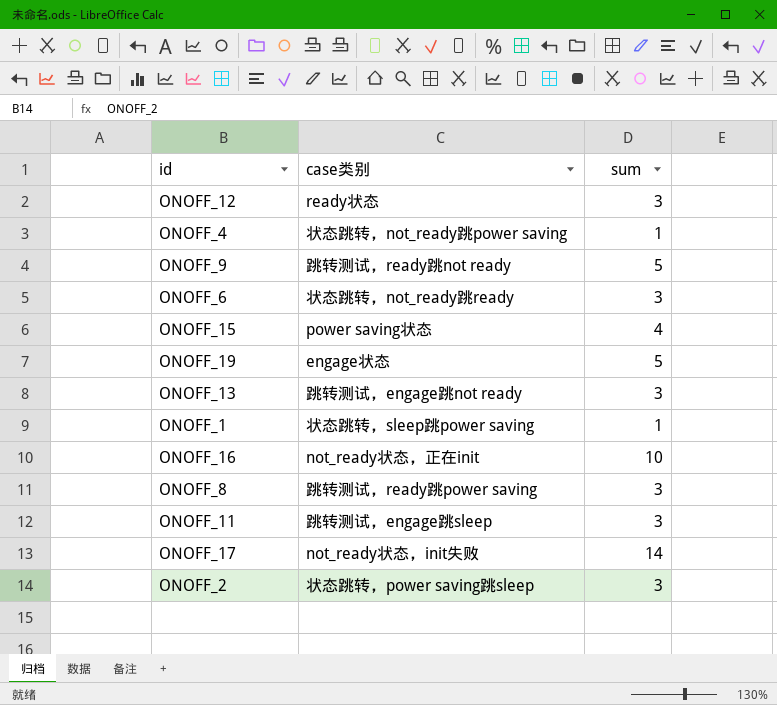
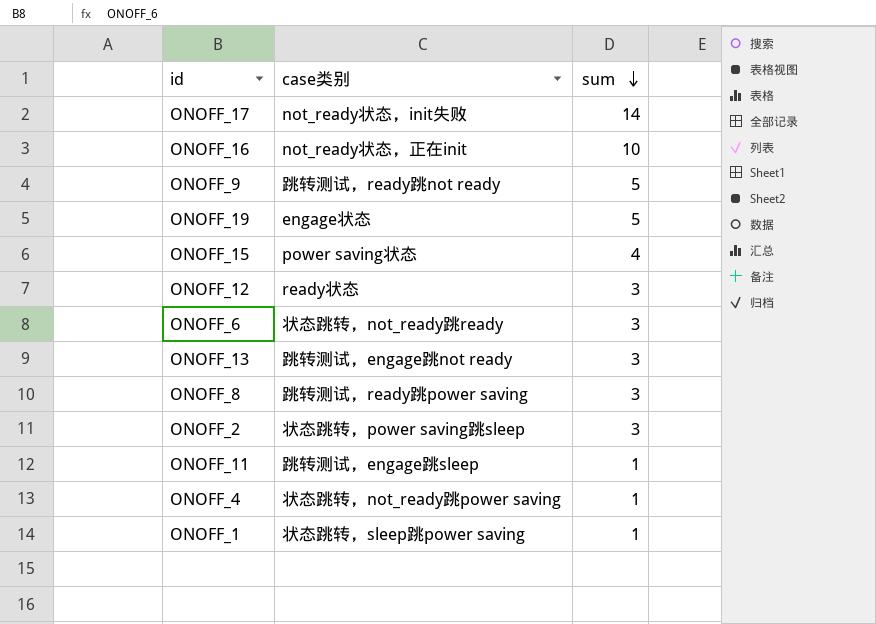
row order: none -> sum descending
ONOFF_11 | sum: 3 -> 1

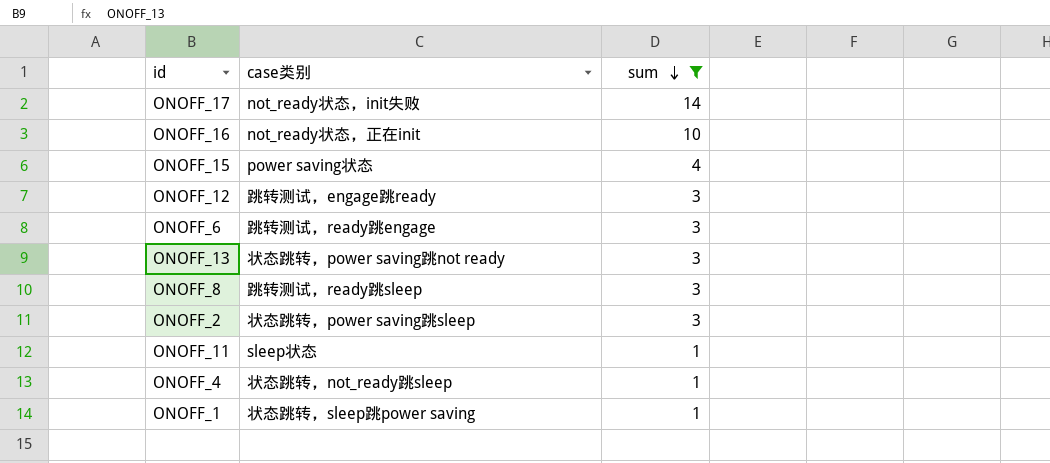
filter: none -> sum != 5
ONOFF_12 | case类别: ready状态 -> 跳转测试，engage跳ready
ONOFF_6 | case类别: 状态跳转，not_ready跳ready -> 跳转测试，ready跳engage
ONOFF_13 | case类别: 跳转测试，engage跳not ready -> 状态跳转，power saving跳not ready
ONOFF_8 | case类别: 跳转测试，ready跳power saving -> 跳转测试，ready跳sleep
ONOFF_11 | case类别: 跳转测试，engage跳sleep -> sleep状态
ONOFF_4 | case类别: 状态跳转，not_ready跳power saving -> 状态跳转，not_ready跳sleep

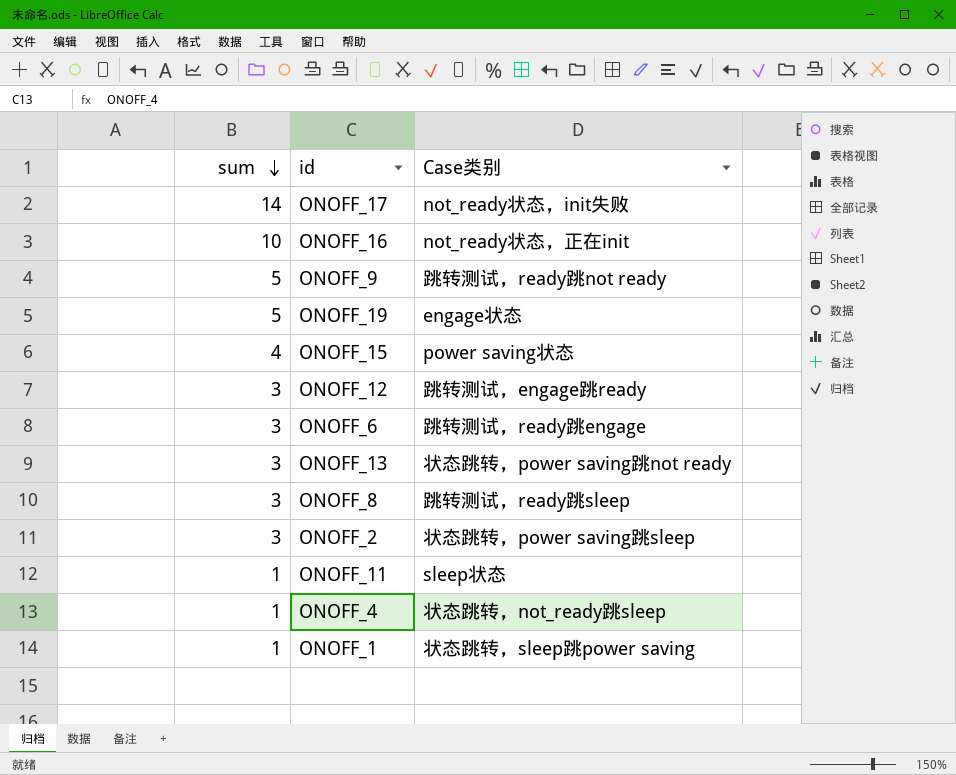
filter: sum != 5 -> none
column sum | position: 3 -> 1
column name: case类别 -> Case类别

